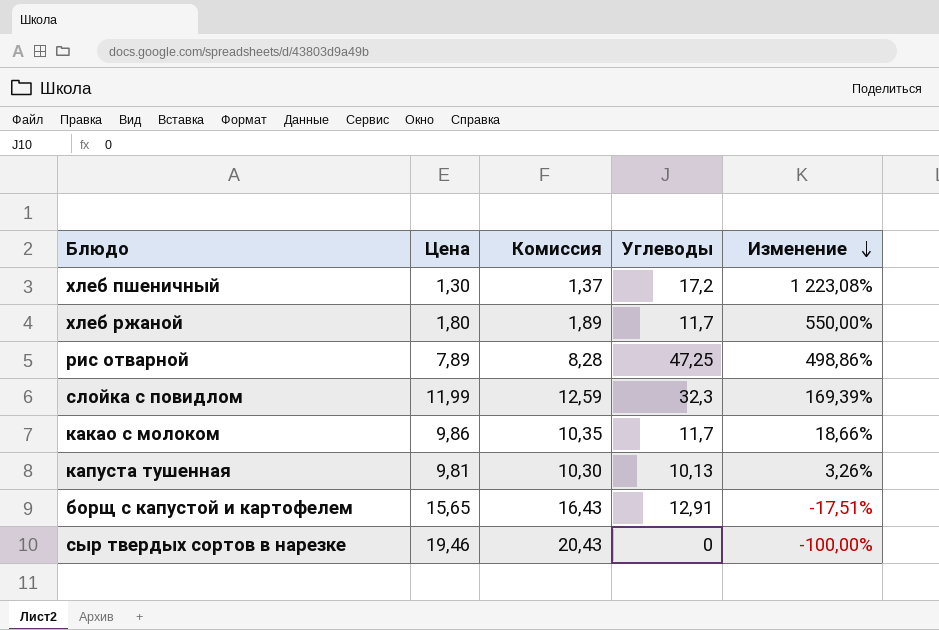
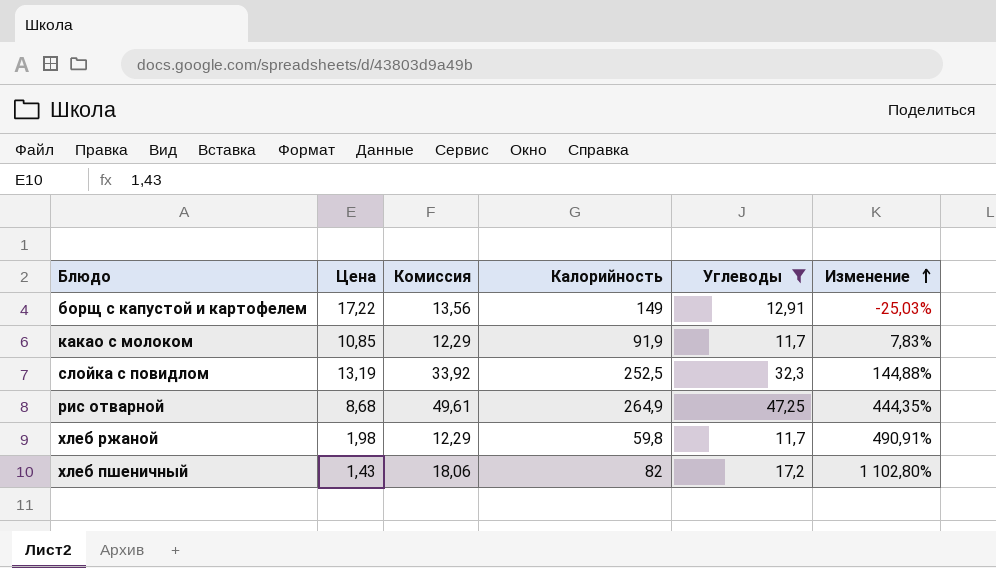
filter: none -> Углеводы >= 11,7
row order: Изменение descending -> Изменение ascending
column Комиссия | formula: [Цена] * 1,05 -> [Углеводы] * 1,05
column Калорийность | position: none -> 4
борщ с капустой и картофелем | Цена: 15,65 -> 17,22
борщ с капустой и картофелем | Изменение: -17,51% -> -25,03%
какао с молоком | Цена: 9,86 -> 10,85
какао с молоком | Изменение: 18,66% -> 7,83%
слойка с повидлом | Цена: 11,99 -> 13,19
слойка с повидлом | Изменение: 169,39% -> 144,88%
рис отварной | Цена: 7,89 -> 8,68
рис отварной | Изменение: 498,86% -> 444,35%
хлеб ржаной | Цена: 1,80 -> 1,98
хлеб ржаной | Изменение: 550,00% -> 490,91%
хлеб пшеничный | Цена: 1,30 -> 1,43
хлеб пшеничный | Изменение: 1 223,08% -> 1 102,80%

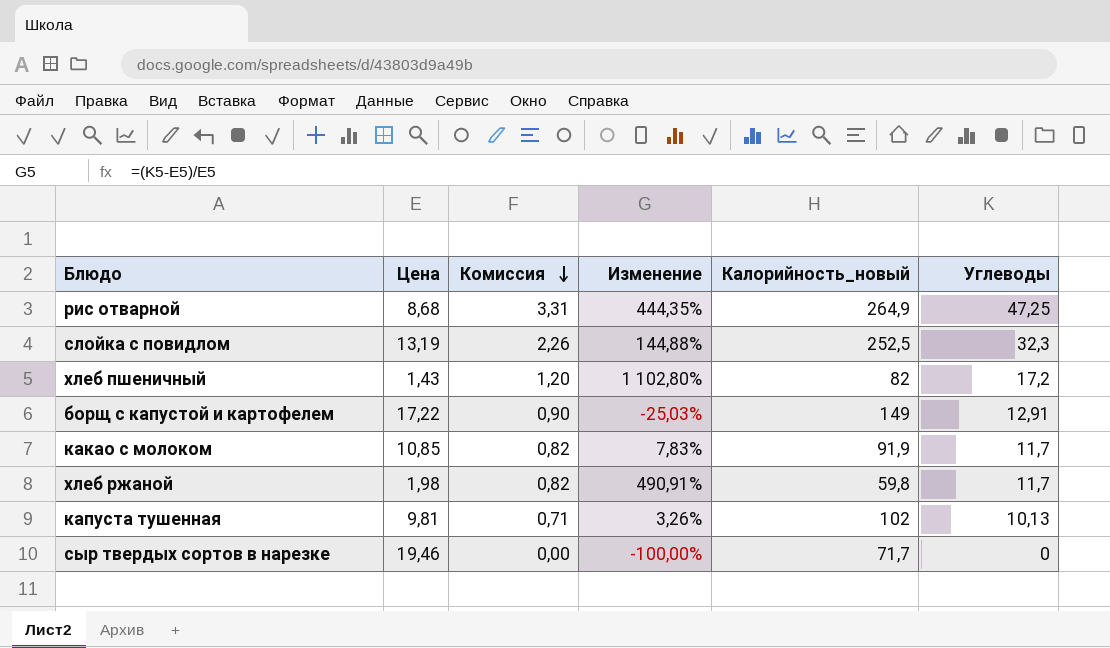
filter: Углеводы >= 11,7 -> none
row order: Изменение ascending -> Комиссия descending
column Комиссия | formula: [Углеводы] * 1,05 -> [Углеводы] * 0,07
column Изменение | position: 6 -> 4
column name: Калорийность -> Калорийность_новый

